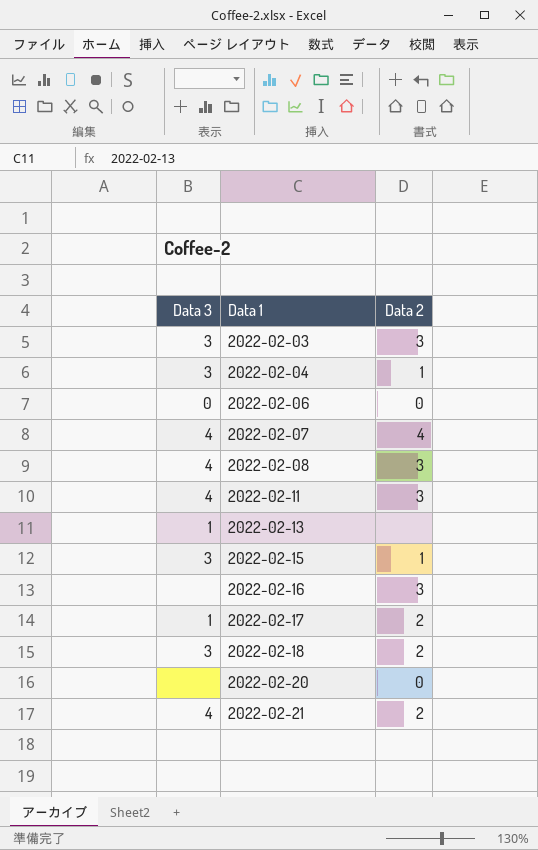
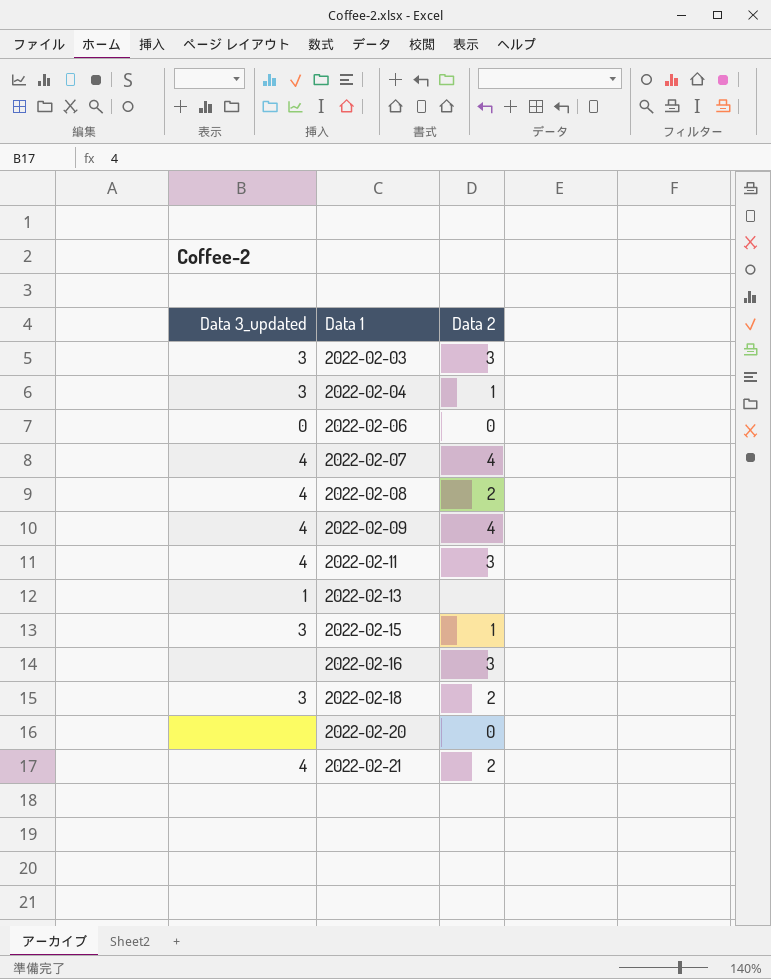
column name: Data 3 -> Data 3_updated
row 2022-02-17: 1 | 2 -> none
2022-02-08 | Data 2: 3 -> 2
row 2022-02-09: none -> 4 | 4

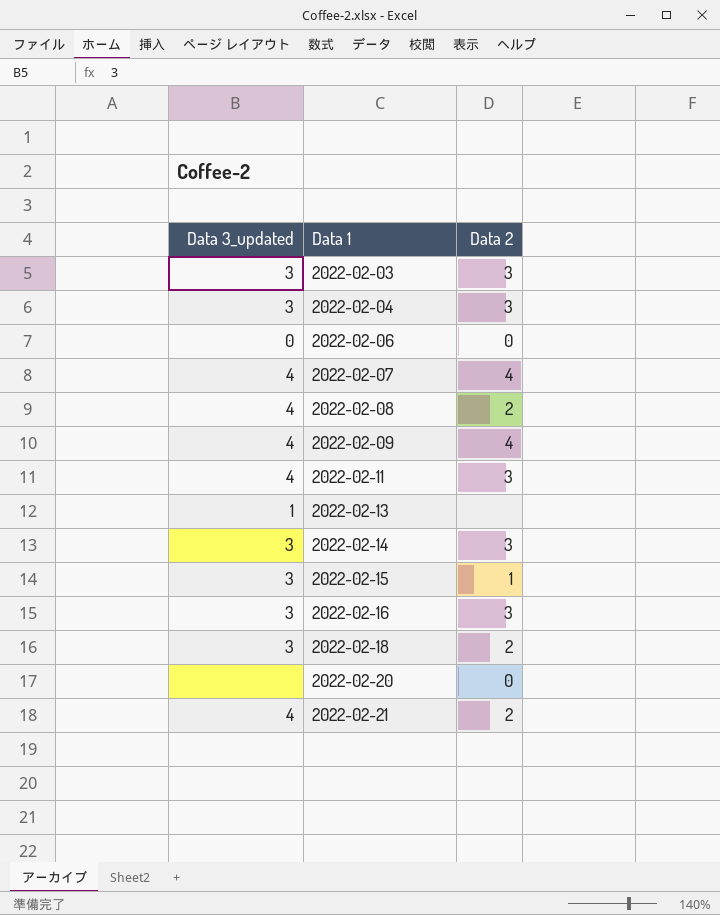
2022-02-04 | Data 2: 1 -> 3
row 2022-02-14: none -> 3 | 3
2022-02-16 | Data 3_updated: none -> 3

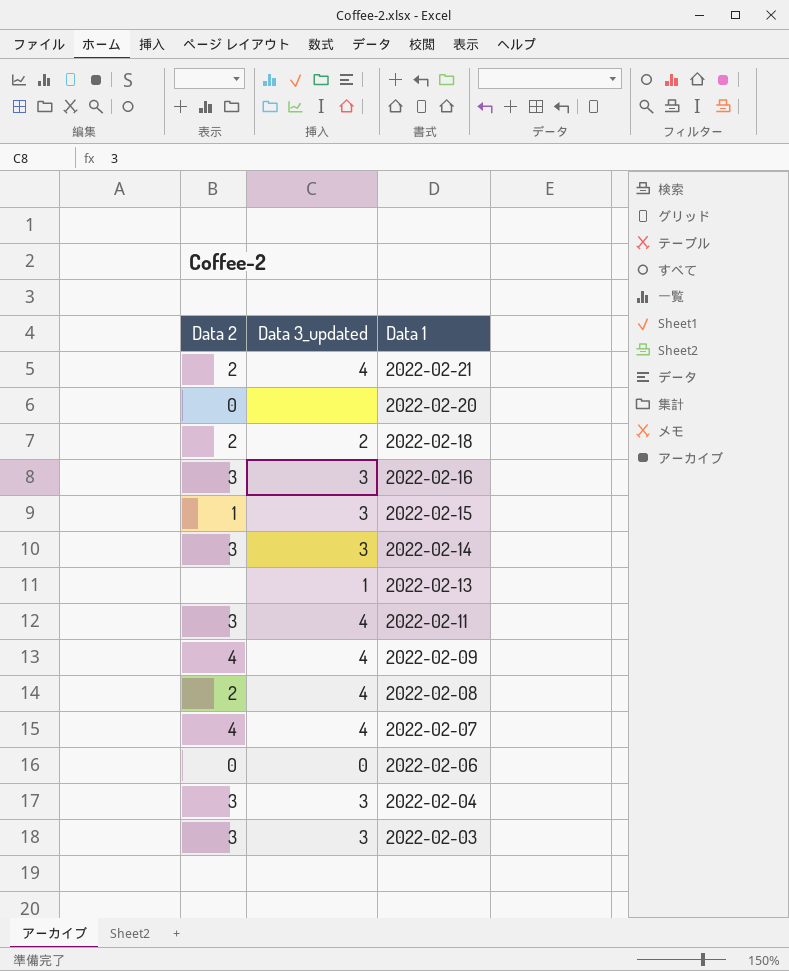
row order: Data 1 ascending -> Data 1 descending
column Data 2 | position: 3 -> 1
2022-02-18 | Data 3_updated: 3 -> 2

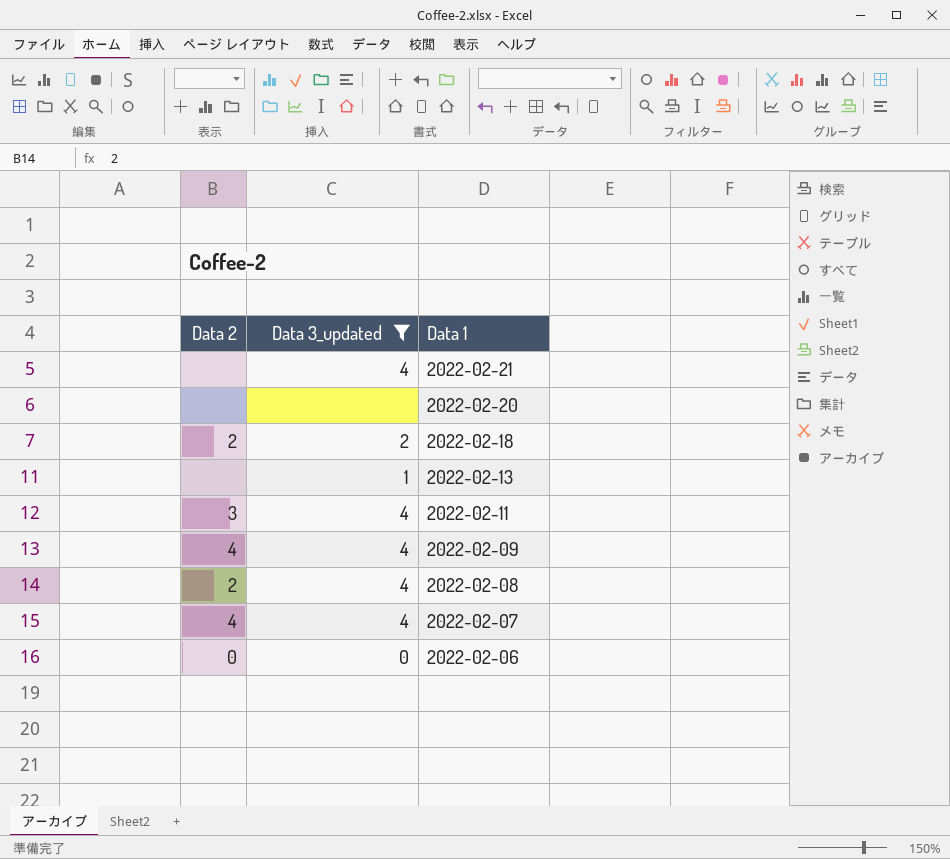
filter: none -> Data 3_updated != 3
2022-02-21 | Data 2: 2 -> none
2022-02-20 | Data 2: 0 -> none

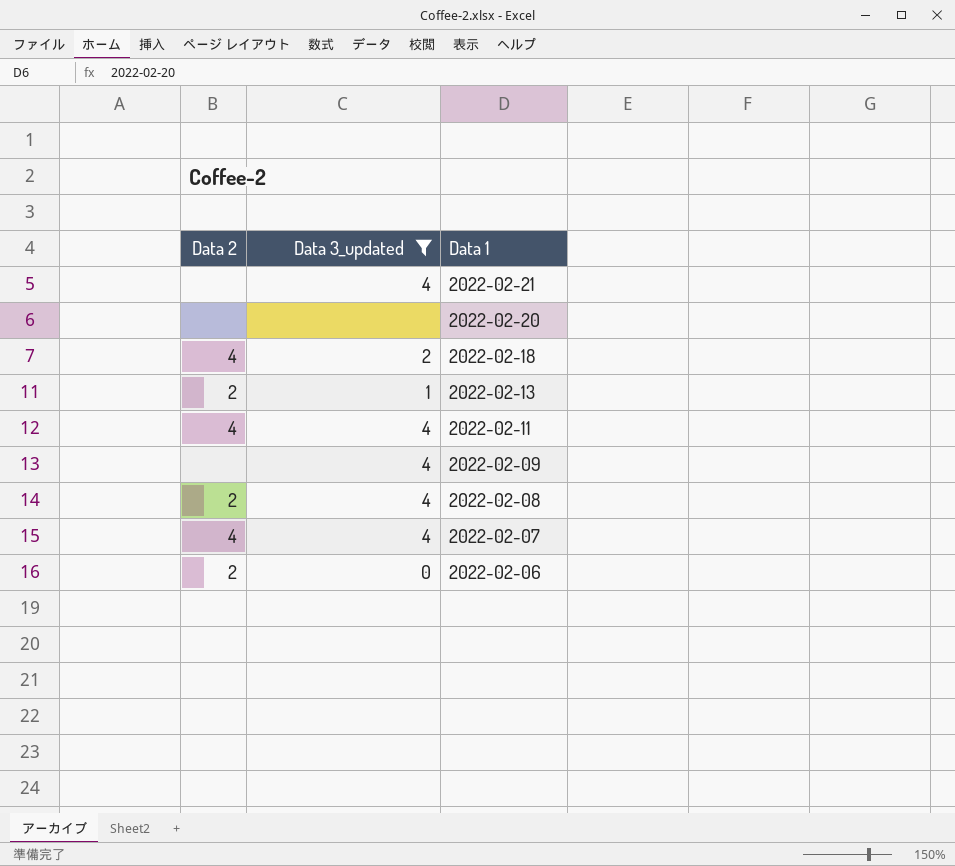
2022-02-18 | Data 2: 2 -> 4
2022-02-13 | Data 2: none -> 2
2022-02-11 | Data 2: 3 -> 4
2022-02-09 | Data 2: 4 -> none
2022-02-06 | Data 2: 0 -> 2

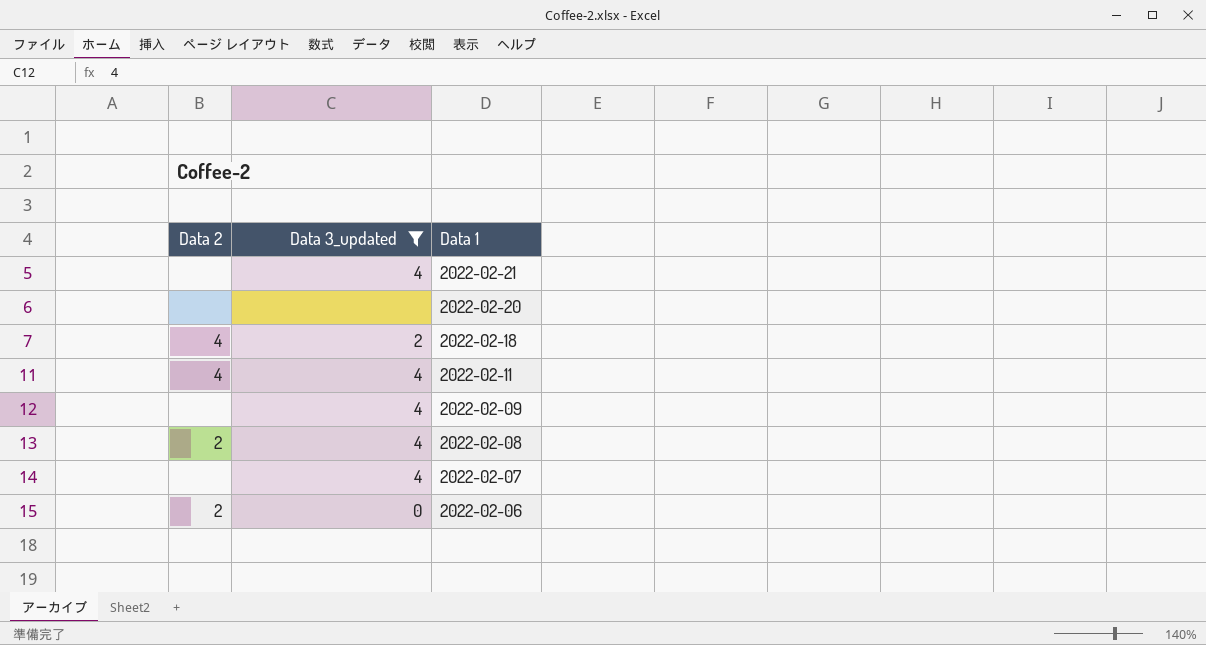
row 2022-02-13: 2 | 1 -> none
2022-02-07 | Data 2: 4 -> none

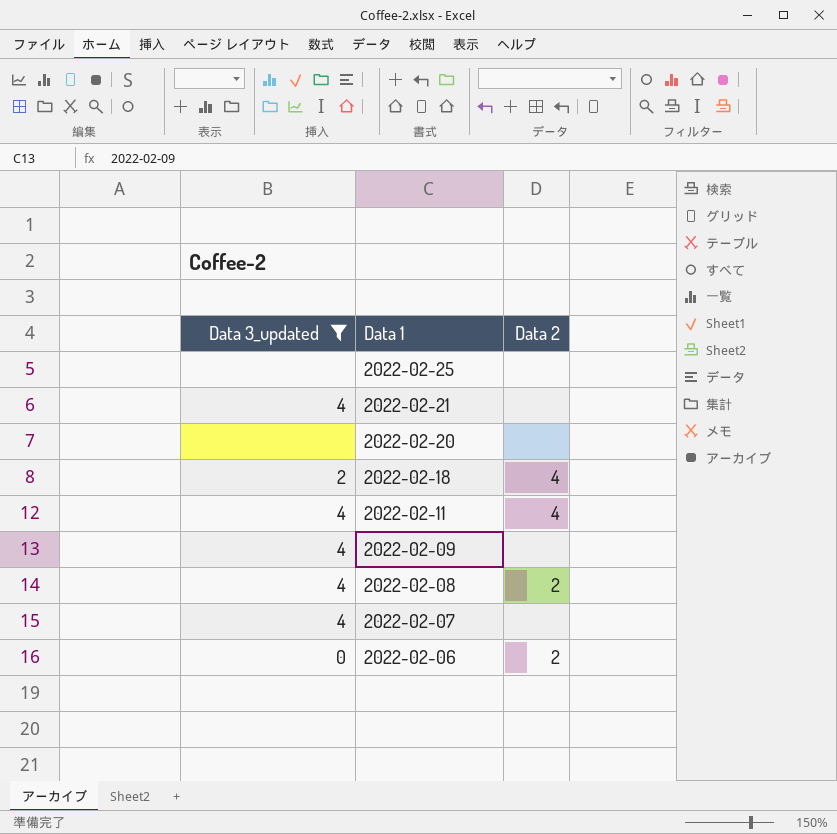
column Data 2 | position: 1 -> 3
row 2022-02-25: none -> none | none

